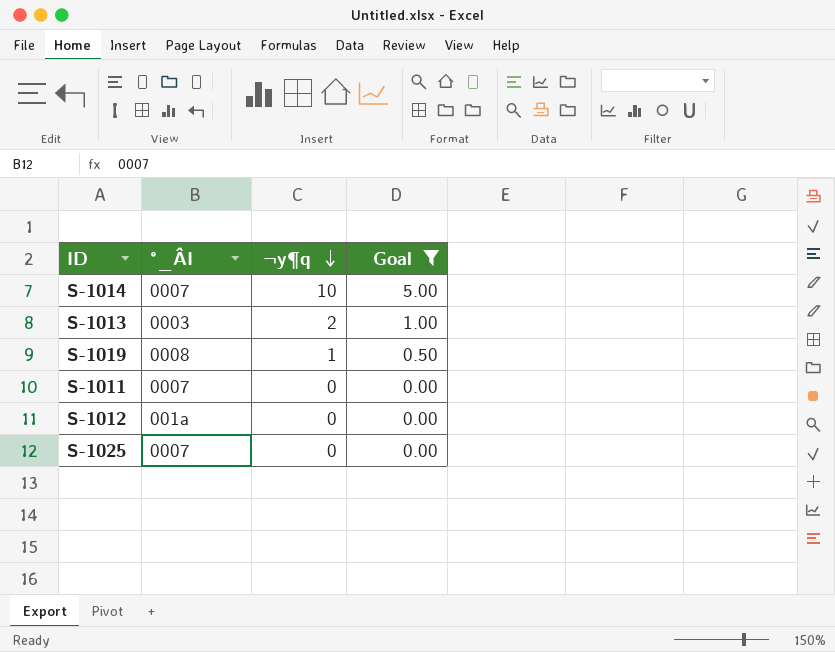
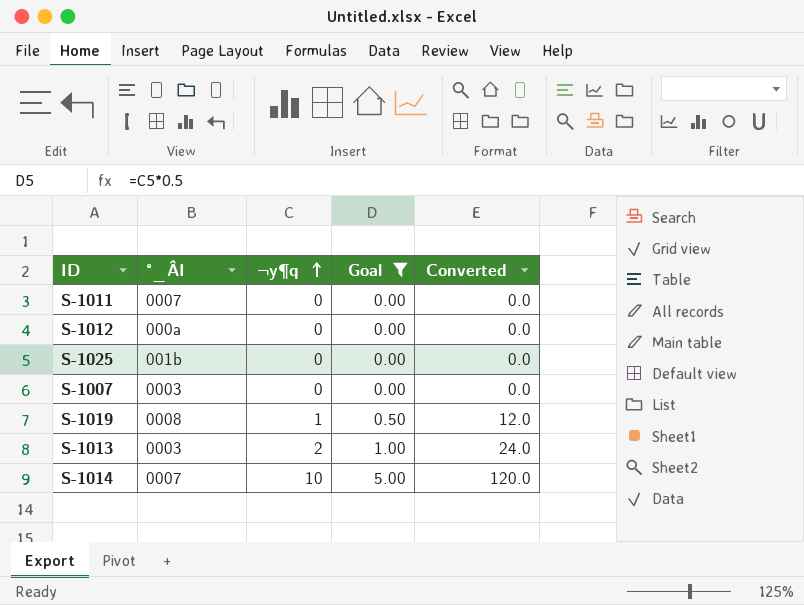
row order: ¬y¶q descending -> ¬y¶q ascending
column Converted | formula: none -> [¬y¶q] * 12
S-1012 | °_ÂI: 001a -> 000a
S-1025 | °_ÂI: 0007 -> 001b
row S-1007: none -> 0003 | 0 | 0.00 | 0.0

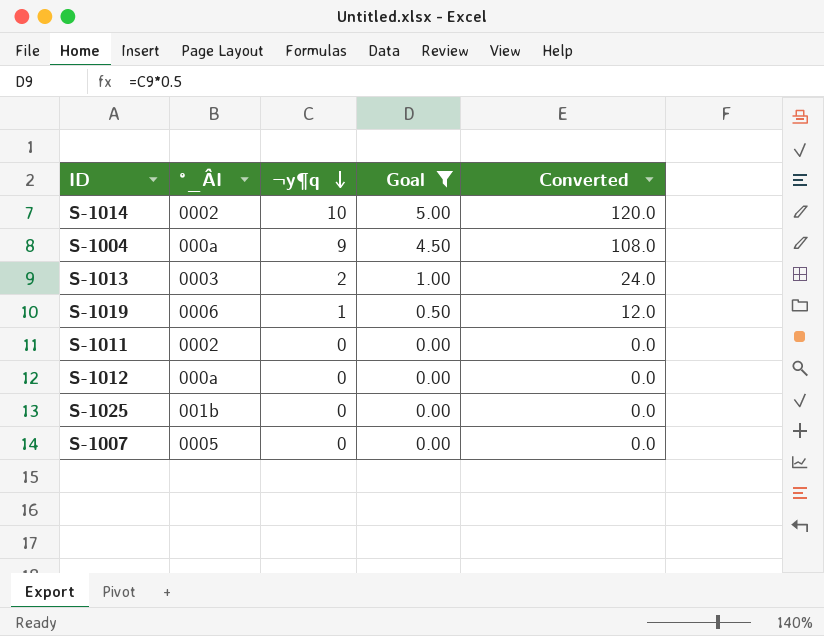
row order: ¬y¶q ascending -> ¬y¶q descending
S-1014 | °_ÂI: 0007 -> 0002
row S-1004: none -> 000a | 9 | 4.50 | 108.0
S-1019 | °_ÂI: 0008 -> 0006
S-1011 | °_ÂI: 0007 -> 0002
S-1007 | °_ÂI: 0003 -> 0005

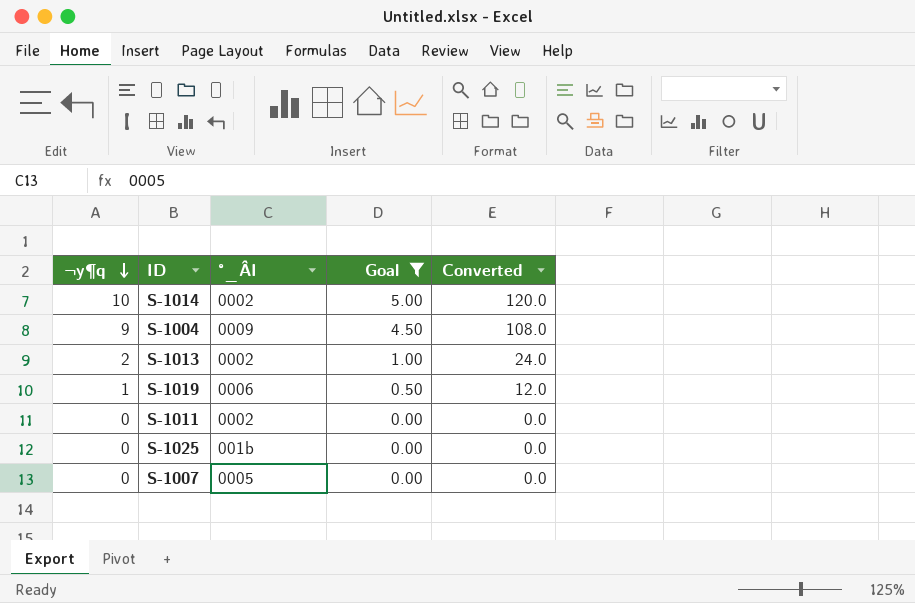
column ¬y¶q | position: 3 -> 1
row S-1012: 000a | 0 | 0.00 | 0.0 -> none
S-1004 | °_ÂI: 000a -> 0009
S-1013 | °_ÂI: 0003 -> 0002

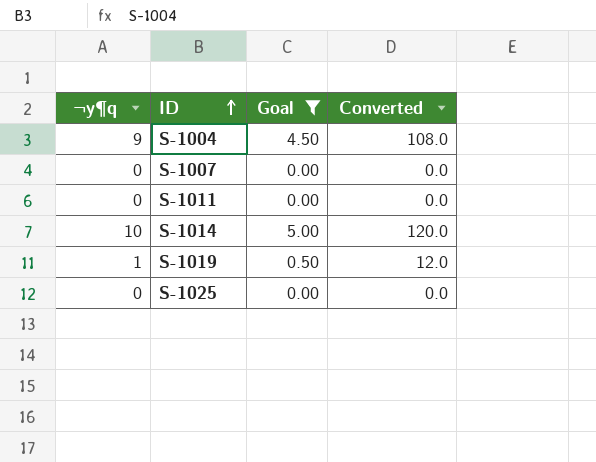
row order: ¬y¶q descending -> ID ascending
column °_ÂI | position: 3 -> none
row S-1013: 2 | 0002 | 1.00 | 24.0 -> none

